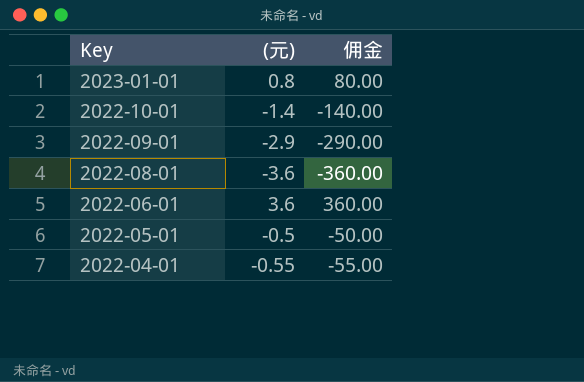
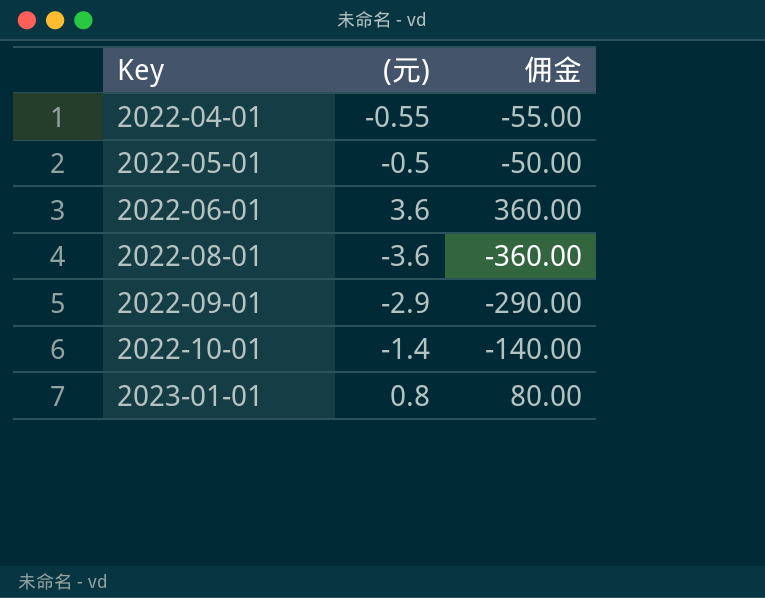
row order: Key descending -> Key ascending

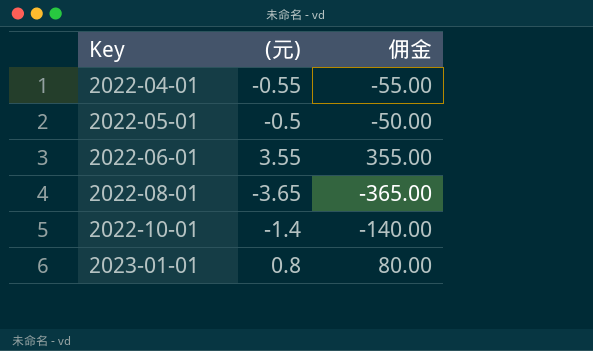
row 2022-09-01: -2.9 | -290.00 -> none
2022-06-01 | (元): 3.6 -> 3.55
2022-06-01 | 佣金: 360.00 -> 355.00
2022-08-01 | (元): -3.6 -> -3.65
2022-08-01 | 佣金: -360.00 -> -365.00

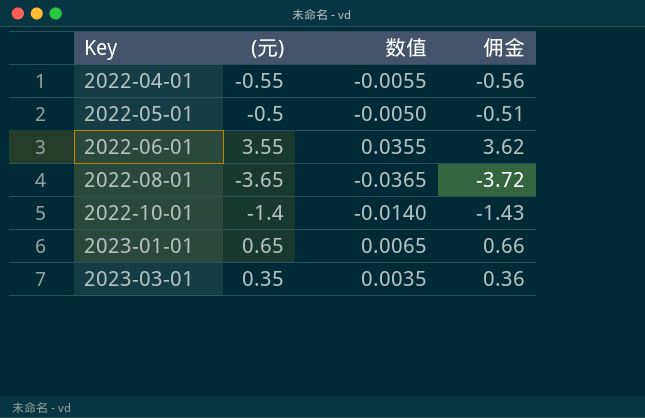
column 数值 | formula: none -> [(元)] * 0.01
column 佣金 | formula: [(元)] * 100 -> [(元)] * 1.02
2023-01-01 | (元): 0.8 -> 0.65
row 2023-03-01: none -> 0.35 | 0.0035 | 0.36

